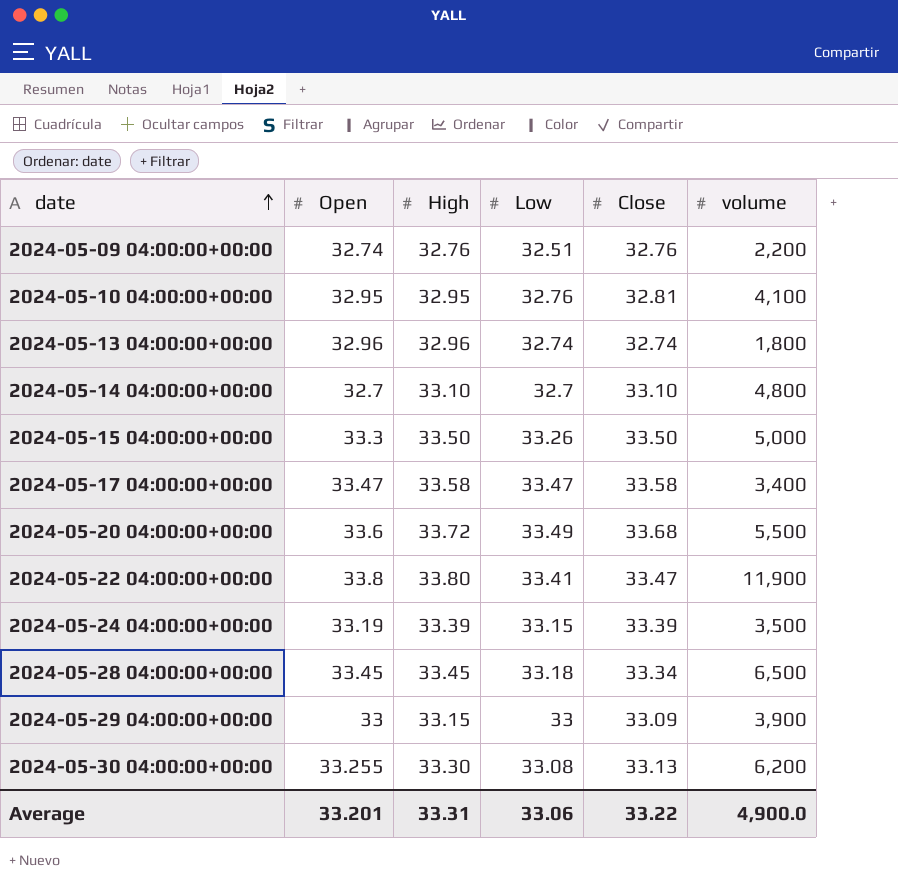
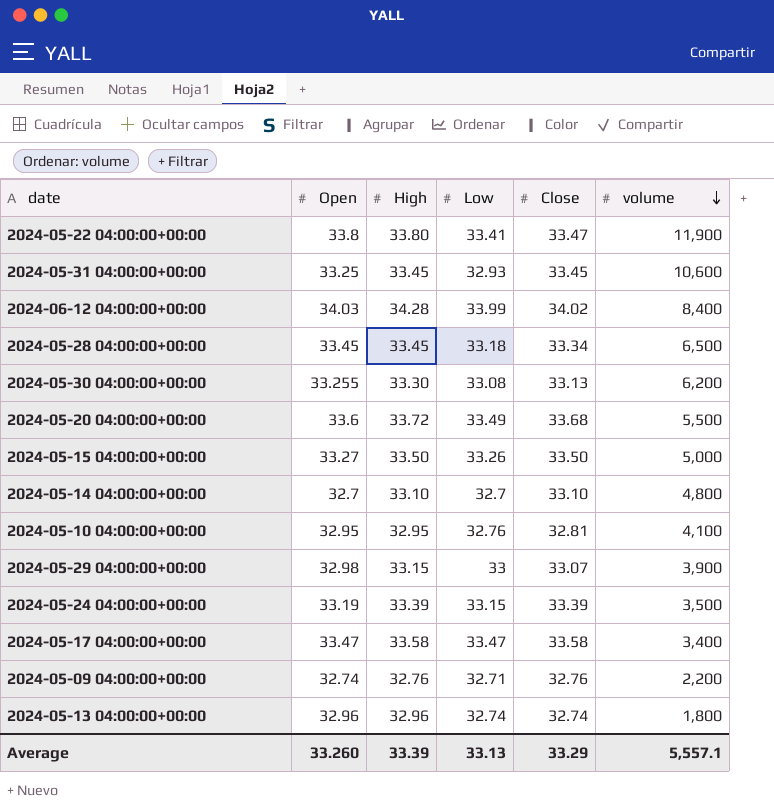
row order: date ascending -> volume descending
row 2024-05-31 04:00:00+00:00: none -> 33.25 | 33.45 | 32.93 | 33.45 | 10,600
row 2024-06-12 04:00:00+00:00: none -> 34.03 | 34.28 | 33.99 | 34.02 | 8,400
2024-05-15 04:00:00+00:00 | Open: 33.3 -> 33.27
2024-05-29 04:00:00+00:00 | Open: 33 -> 32.98
2024-05-29 04:00:00+00:00 | Close: 33.09 -> 33.07
2024-05-09 04:00:00+00:00 | Low: 32.51 -> 32.71
Average | Open: 33.201 -> 33.260
Average | High: 33.31 -> 33.39
Average | Low: 33.06 -> 33.13
Average | Close: 33.22 -> 33.29
Average | volume: 4,900.0 -> 5,557.1

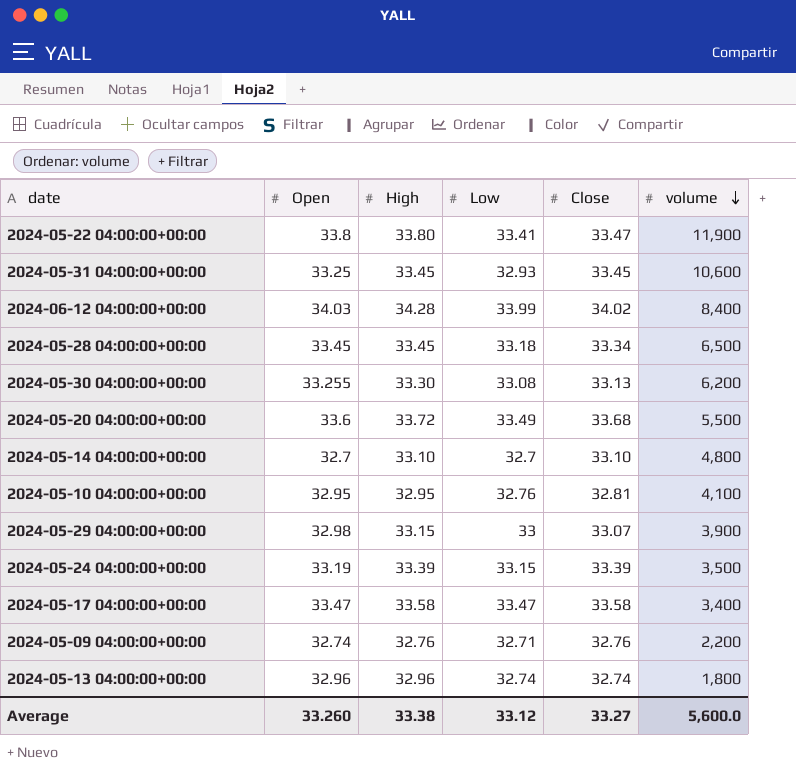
row 2024-05-15 04:00:00+00:00: 33.27 | 33.50 | 33.26 | 33.50 | 5,000 -> none
Average | High: 33.39 -> 33.38
Average | Low: 33.13 -> 33.12
Average | Close: 33.29 -> 33.27
Average | volume: 5,557.1 -> 5,600.0

